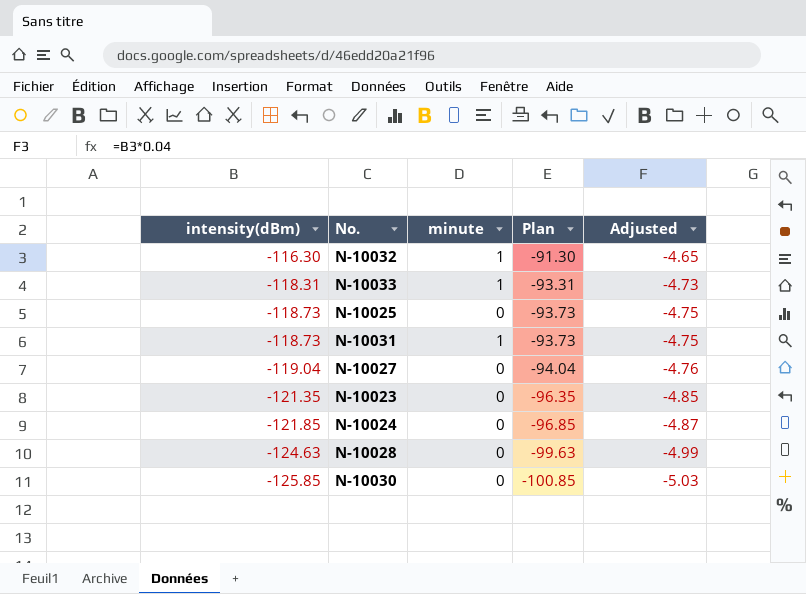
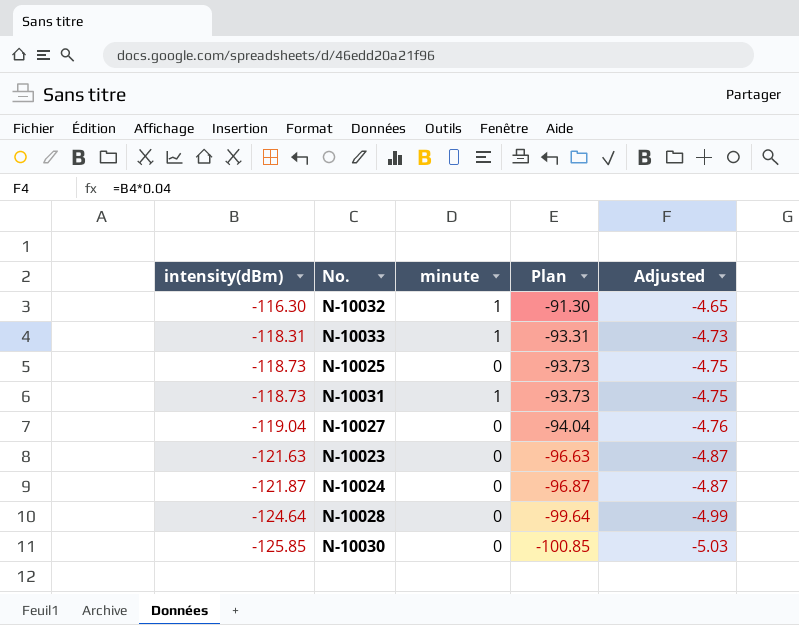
N-10023 | intensity(dBm): -121.35 -> -121.63
N-10023 | Plan: -96.35 -> -96.63
N-10023 | Adjusted: -4.85 -> -4.87
N-10024 | intensity(dBm): -121.85 -> -121.87
N-10024 | Plan: -96.85 -> -96.87
N-10028 | intensity(dBm): -124.63 -> -124.64
N-10028 | Plan: -99.63 -> -99.64

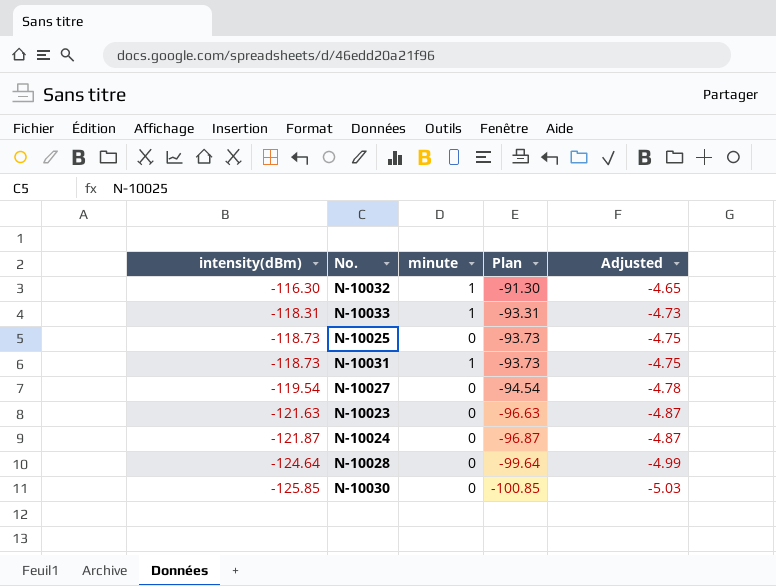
N-10027 | intensity(dBm): -119.04 -> -119.54
N-10027 | Plan: -94.04 -> -94.54
N-10027 | Adjusted: -4.76 -> -4.78

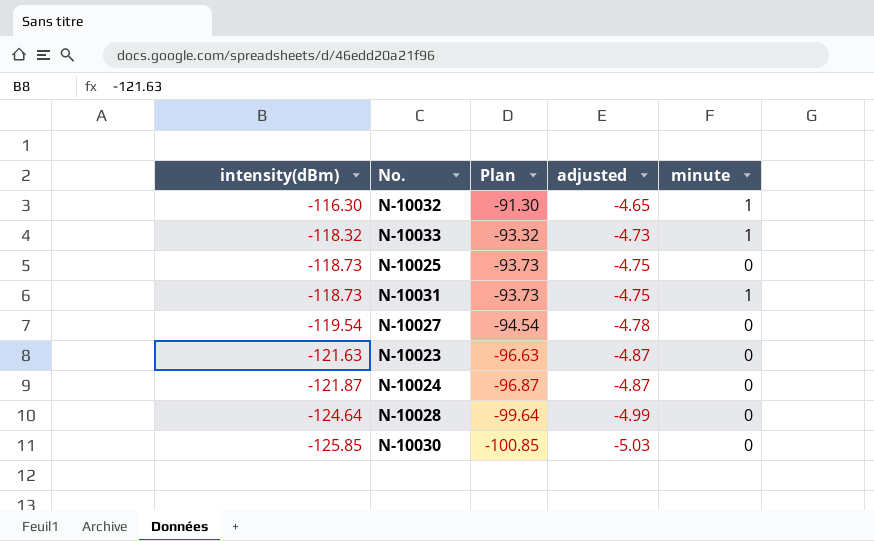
column name: Adjusted -> adjusted
column minute | position: 3 -> 5
N-10033 | intensity(dBm): -118.31 -> -118.32
N-10033 | Plan: -93.31 -> -93.32

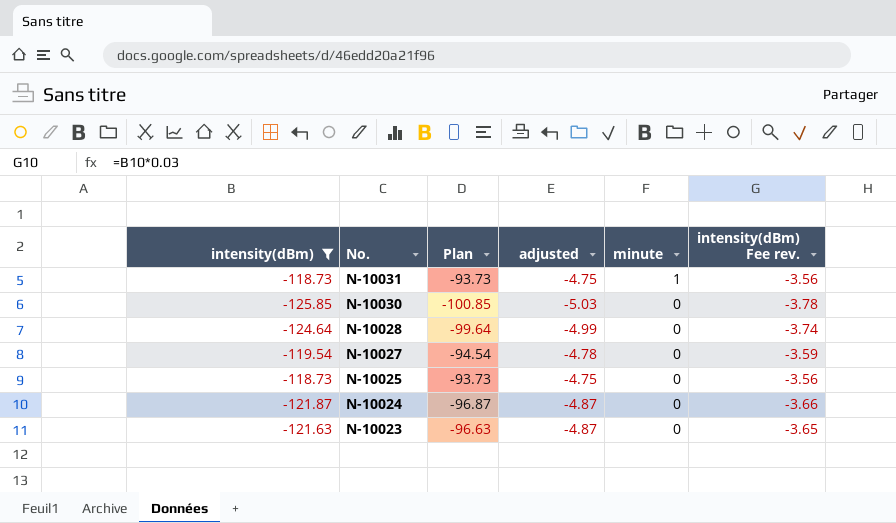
filter: none -> intensity(dBm) <= -118.73
row order: intensity(dBm) descending -> No. descending
column intensity(dBm) Fee rev. | formula: none -> [intensity(dBm)] * 0.03

